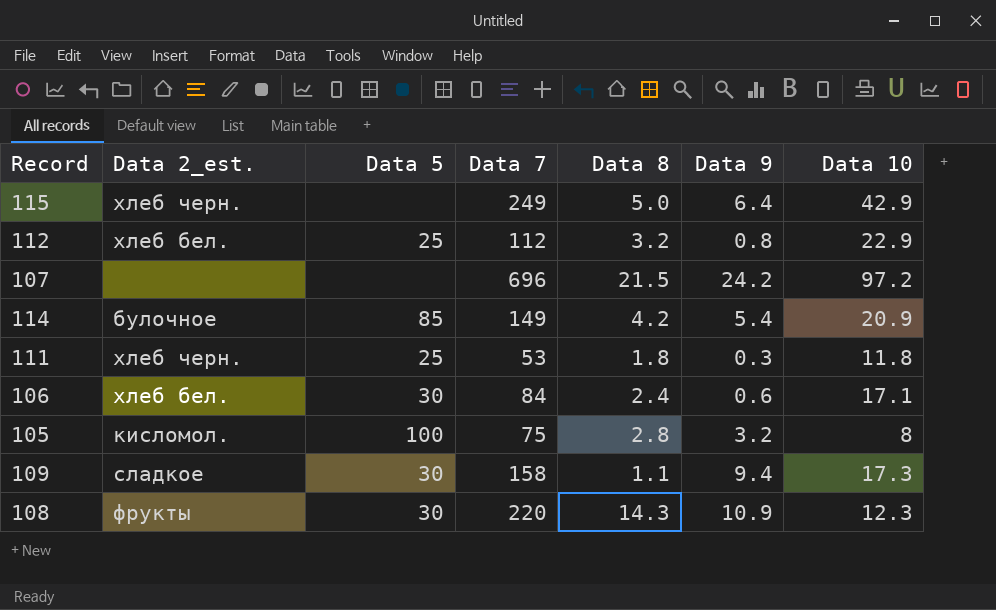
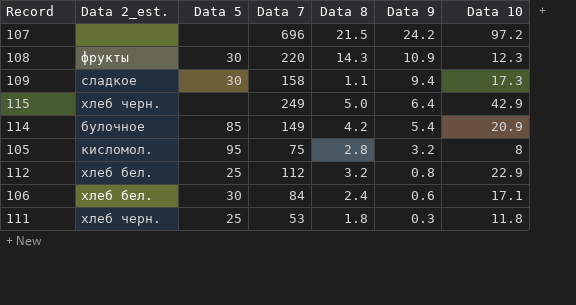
row order: none -> Data 9 descending
105 | Data 5: 100 -> 95

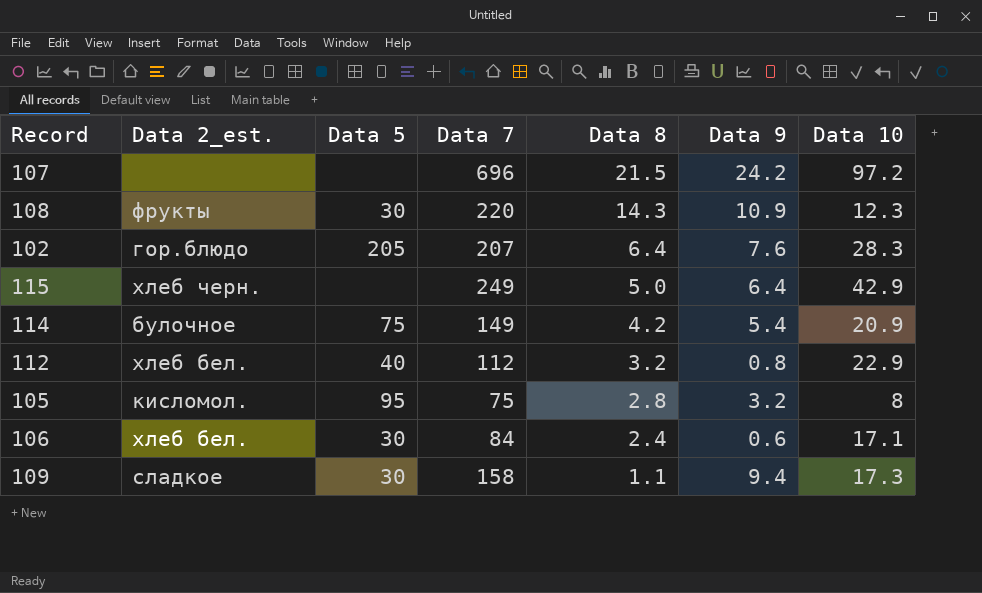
row order: Data 9 descending -> Data 8 descending
row 111: хлеб черн. | 25 | 53 | 1.8 | 0.3 | 11.8 -> none
row 102: none -> гор.блюдо | 205 | 207 | 6.4 | 7.6 | 28.3
114 | Data 5: 85 -> 75
112 | Data 5: 25 -> 40

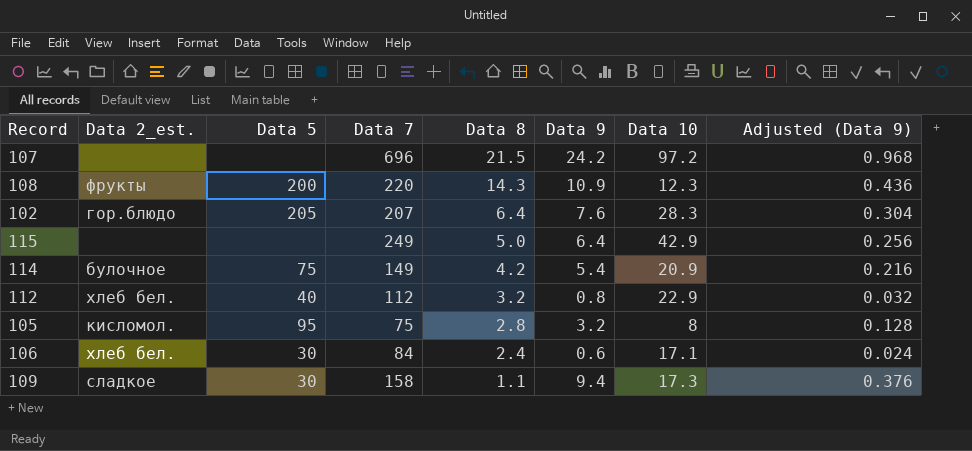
column Adjusted (Data 9) | formula: none -> [Data 9] * 0.04
108 | Data 5: 30 -> 200
115 | Data 2_est.: хлеб черн. -> none

